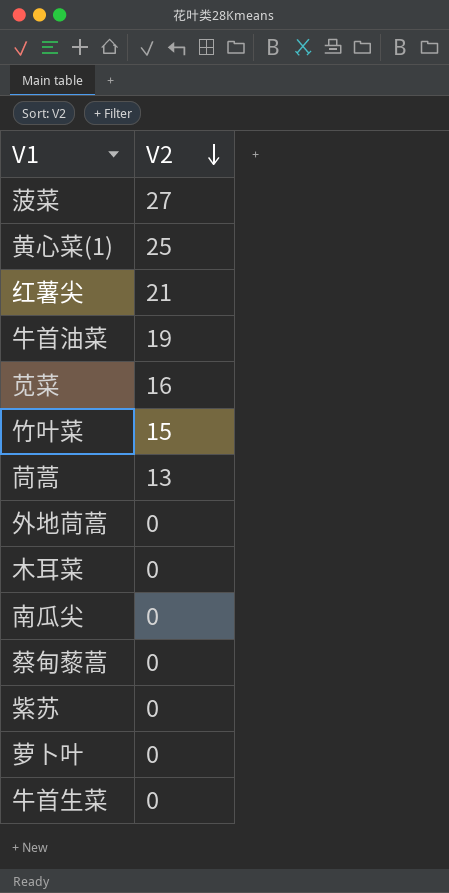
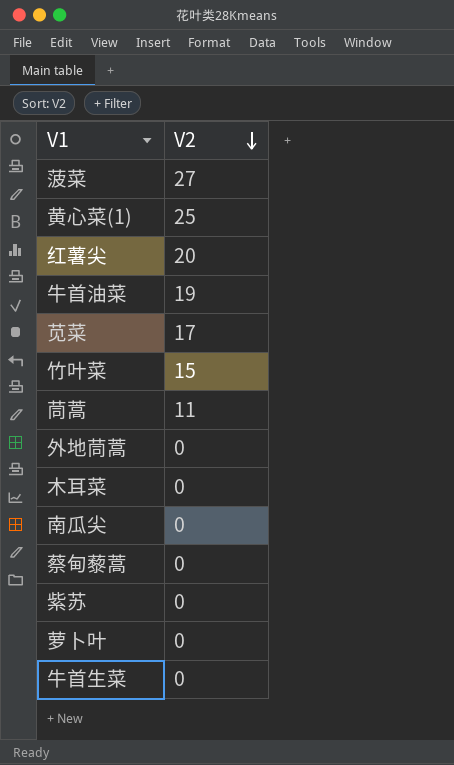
红薯尖 | V2: 21 -> 20
苋菜 | V2: 16 -> 17
茼蒿 | V2: 13 -> 11

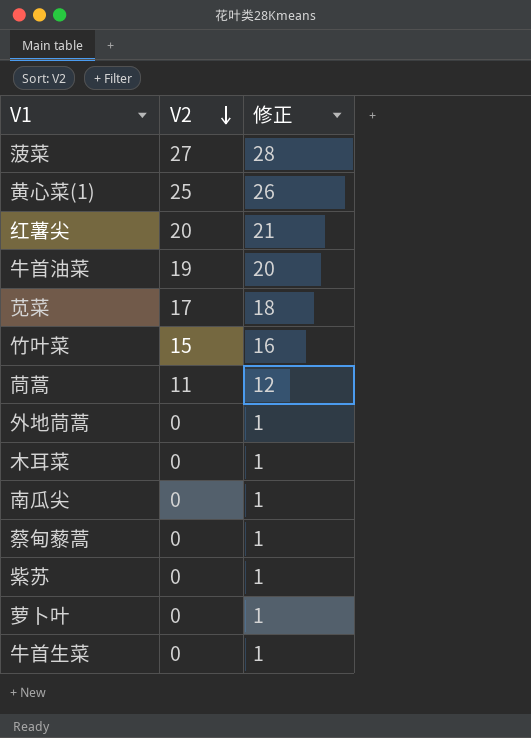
column 修正 | formula: none -> [V2] + 1

